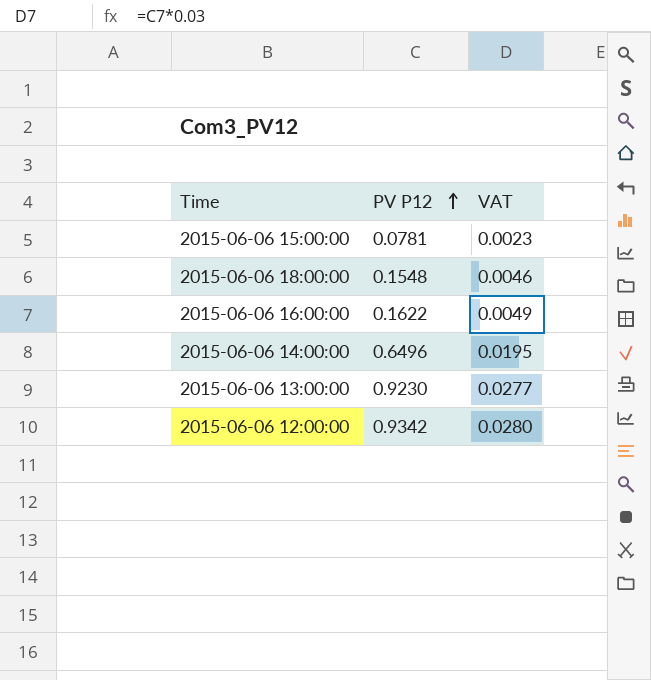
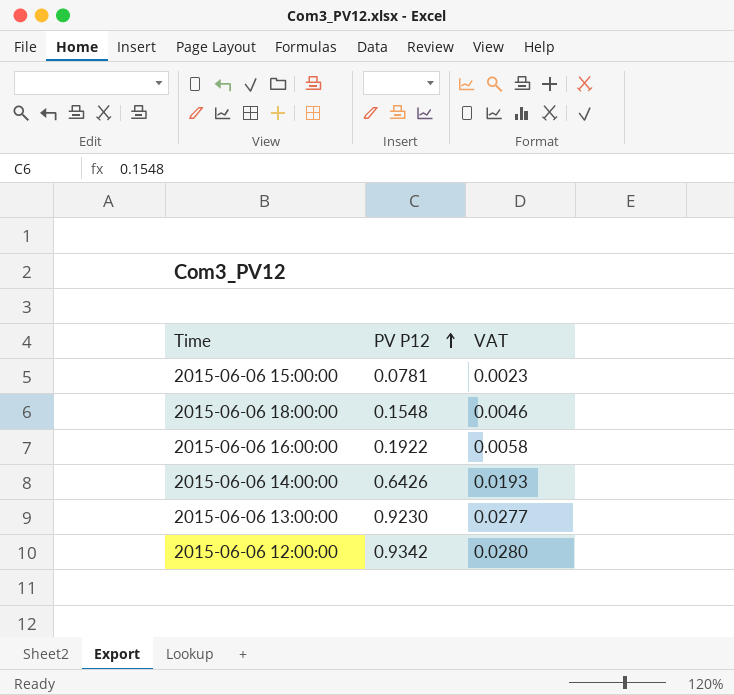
2015-06-06 16:00:00 | PV P12: 0.1622 -> 0.1922
2015-06-06 16:00:00 | VAT: 0.0049 -> 0.0058
2015-06-06 14:00:00 | PV P12: 0.6496 -> 0.6426
2015-06-06 14:00:00 | VAT: 0.0195 -> 0.0193

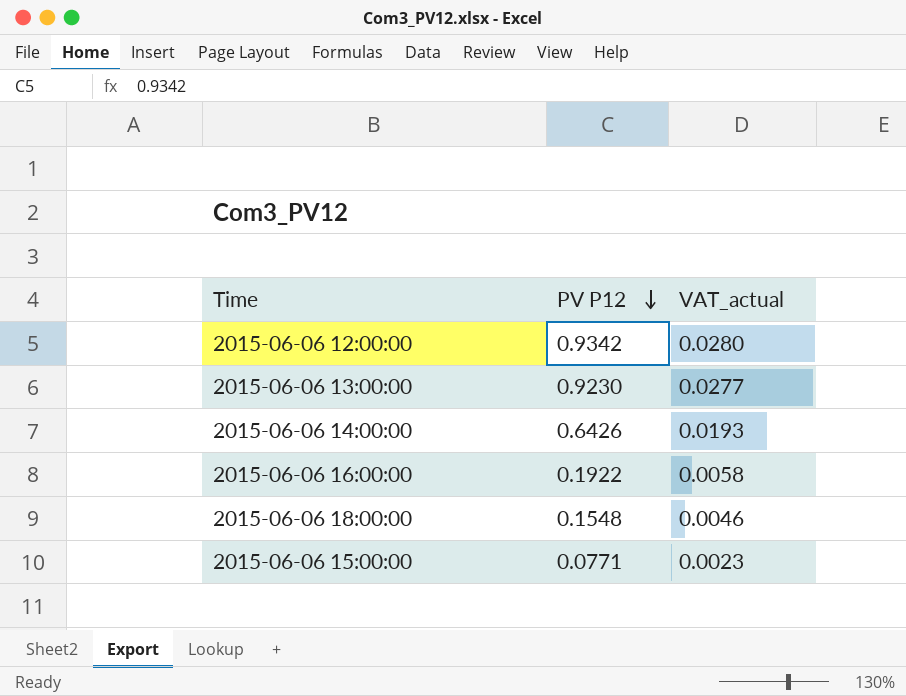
row order: PV P12 ascending -> PV P12 descending
column name: VAT -> VAT_actual
2015-06-06 15:00:00 | PV P12: 0.0781 -> 0.0771

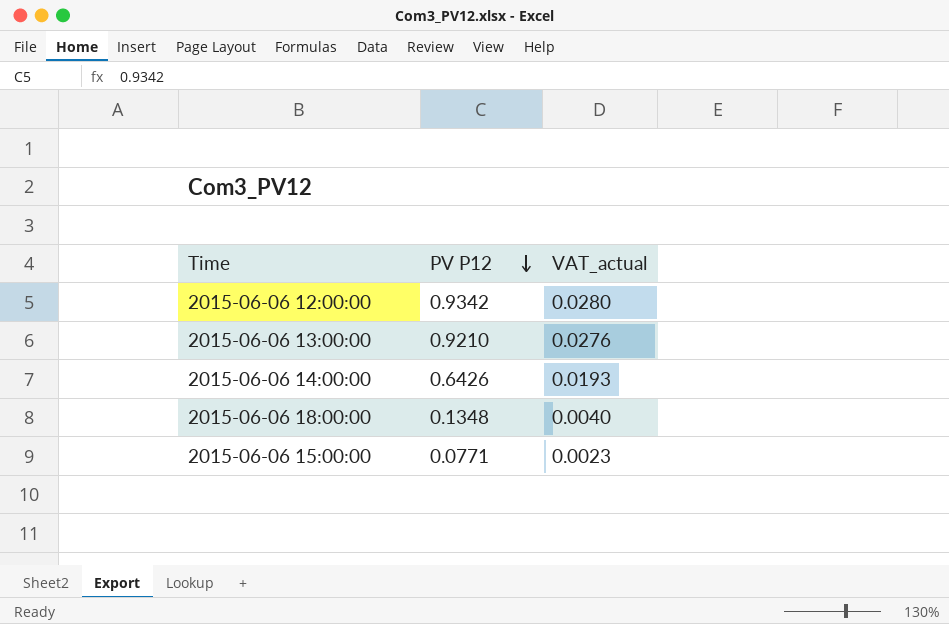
row 2015-06-06 16:00:00: 0.1922 | 0.0058 -> none
2015-06-06 13:00:00 | PV P12: 0.9230 -> 0.9210
2015-06-06 13:00:00 | VAT_actual: 0.0277 -> 0.0276
2015-06-06 18:00:00 | PV P12: 0.1548 -> 0.1348
2015-06-06 18:00:00 | VAT_actual: 0.0046 -> 0.0040

